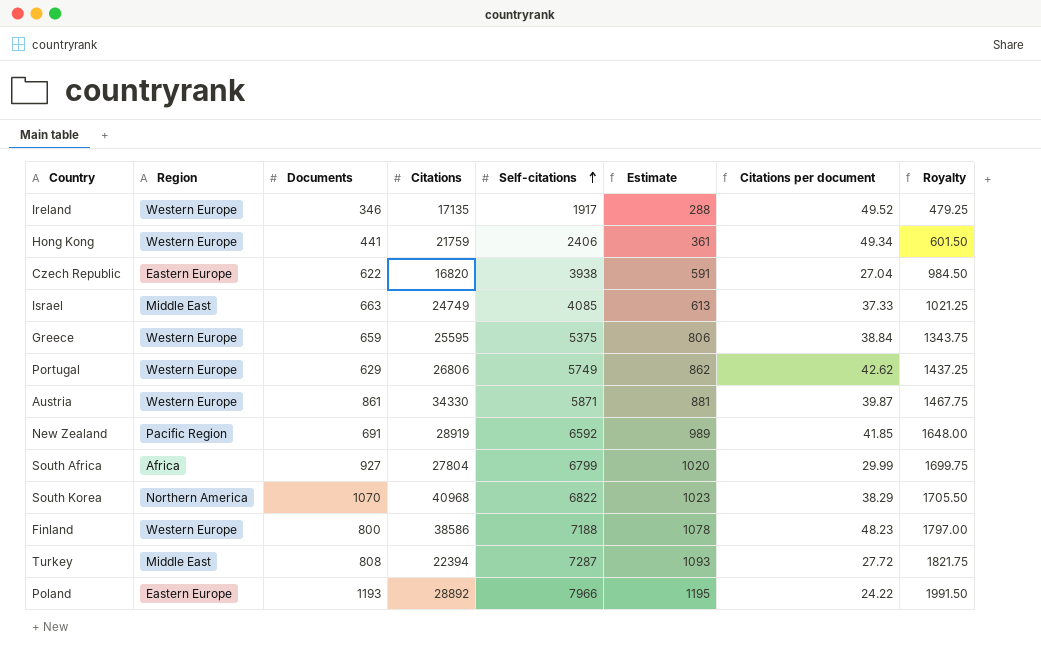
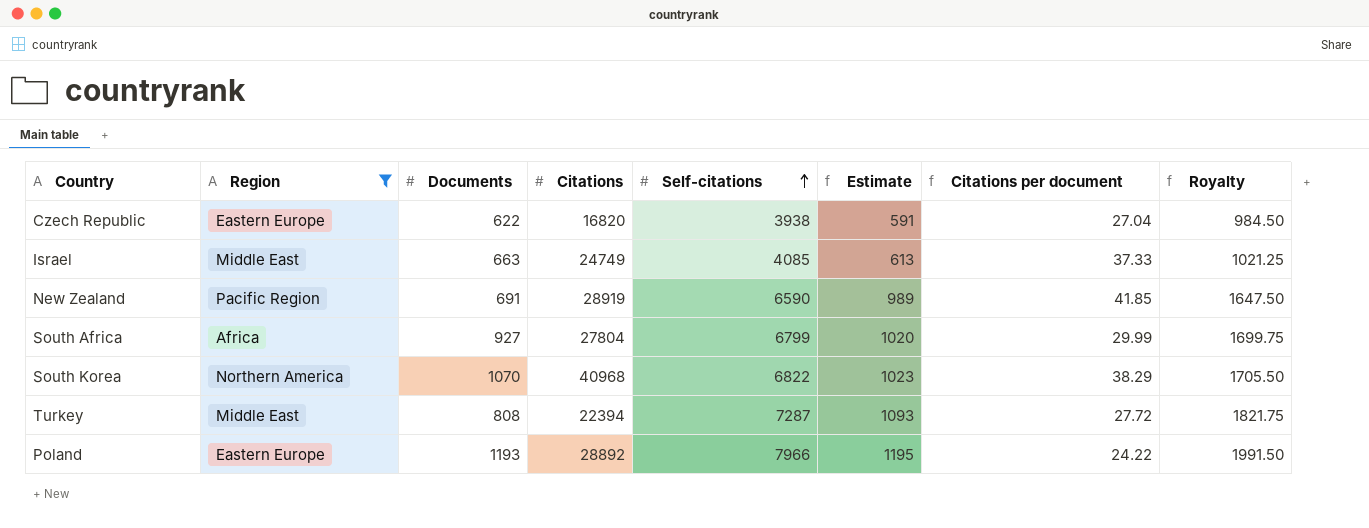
filter: none -> Region != Western Europe
New Zealand | Self-citations: 6592 -> 6590
New Zealand | Royalty: 1648.00 -> 1647.50

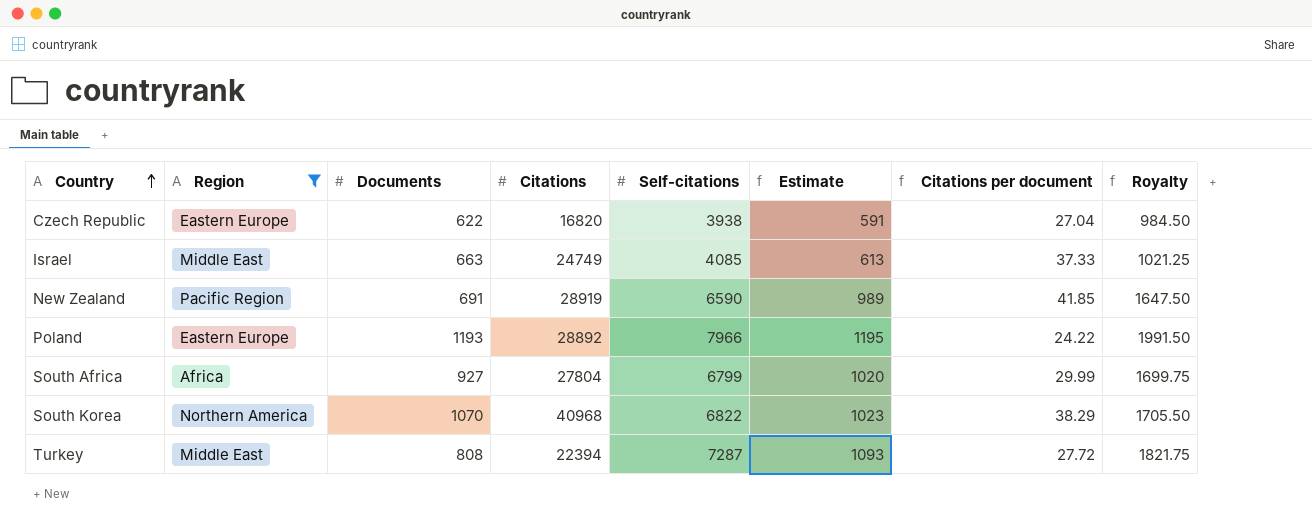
row order: Self-citations ascending -> Country ascending

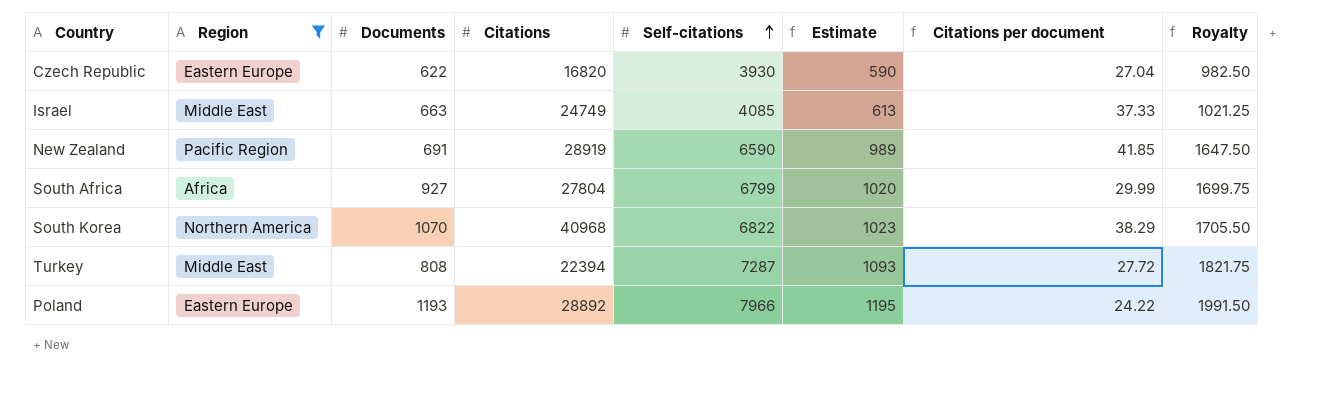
row order: Country ascending -> Self-citations ascending
Czech Republic | Self-citations: 3938 -> 3930
Czech Republic | Estimate: 591 -> 590
Czech Republic | Royalty: 984.50 -> 982.50

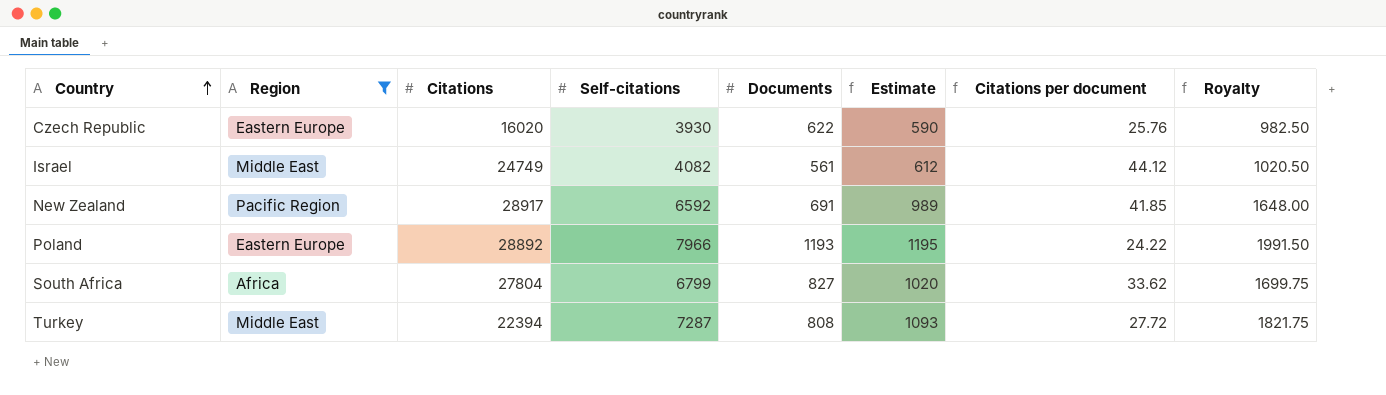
row order: Self-citations ascending -> Country ascending
column Documents | position: 3 -> 5
row South Korea: Northern America | 1070 | 40968 | 6822 | 1023 | 38.29 | 1705.50 -> none
Czech Republic | Citations: 16820 -> 16020
Czech Republic | Citations per document: 27.04 -> 25.76
Israel | Self-citations: 4085 -> 4082
Israel | Documents: 663 -> 561
Israel | Estimate: 613 -> 612
Israel | Citations per document: 37.33 -> 44.12
Israel | Royalty: 1021.25 -> 1020.50
New Zealand | Citations: 28919 -> 28917
New Zealand | Self-citations: 6590 -> 6592
New Zealand | Royalty: 1647.50 -> 1648.00
South Africa | Documents: 927 -> 827
South Africa | Citations per document: 29.99 -> 33.62

